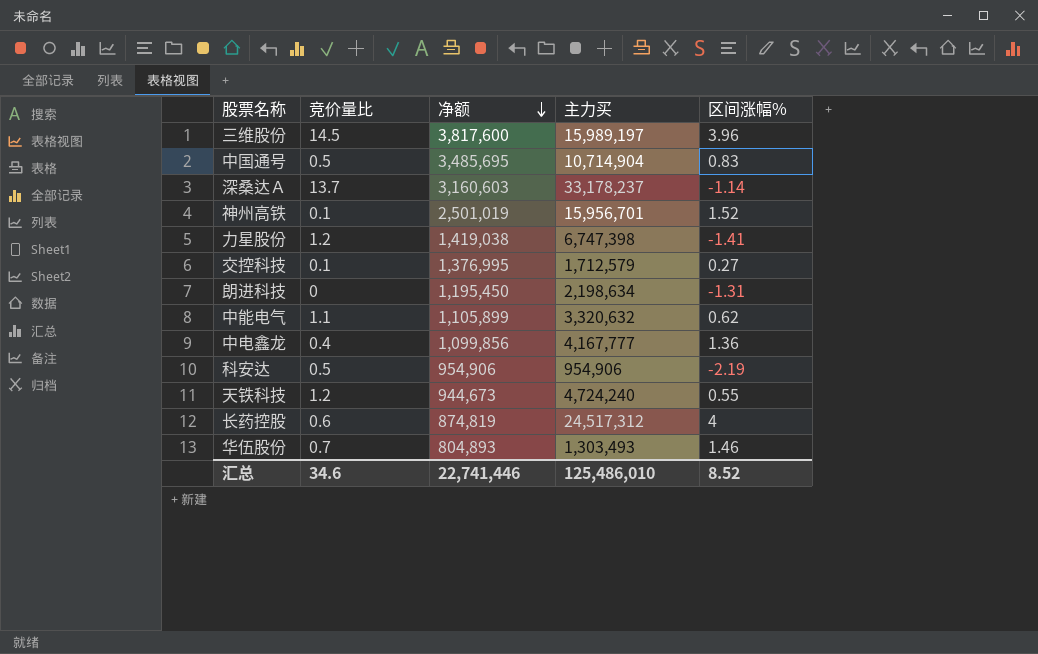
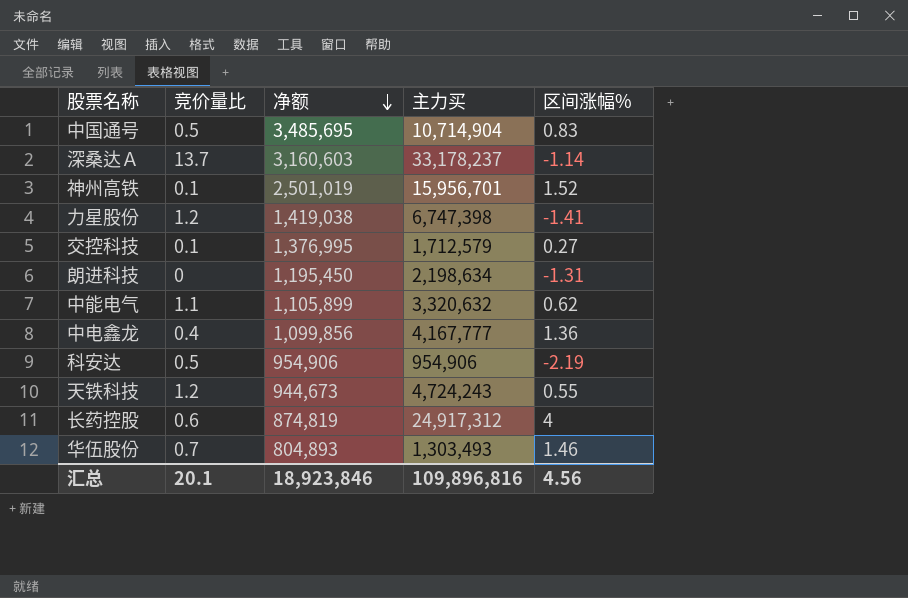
row 三维股份: 14.5 | 3,817,600 | 15,989,197 | 3.96 -> none
天铁科技 | 主力买: 4,724,240 -> 4,724,243
长药控股 | 主力买: 24,517,312 -> 24,917,312
汇总 | 竞价量比: 34.6 -> 20.1
汇总 | 净额: 22,741,446 -> 18,923,846
汇总 | 主力买: 125,486,010 -> 109,896,816
汇总 | 区间涨幅%: 8.52 -> 4.56

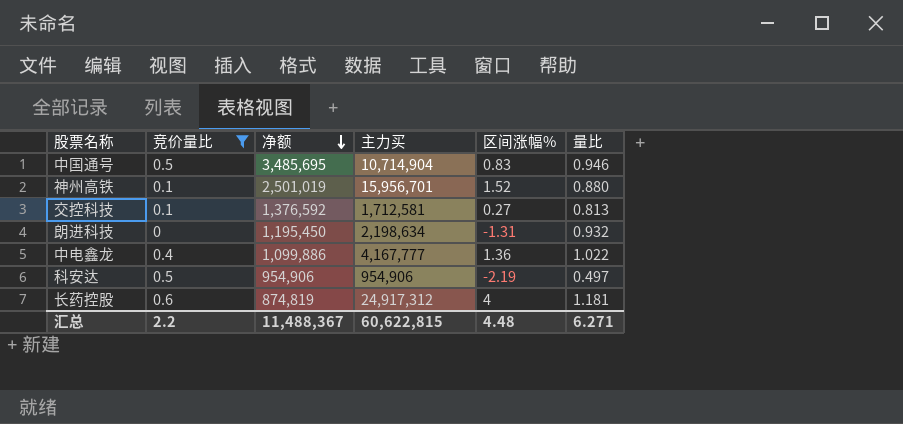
filter: none -> 竞价量比 <= 0.6
column 量比 | position: none -> 6
交控科技 | 净额: 1,376,995 -> 1,376,592
交控科技 | 主力买: 1,712,579 -> 1,712,581
中电鑫龙 | 净额: 1,099,856 -> 1,099,886
汇总 | 竞价量比: 20.1 -> 2.2
汇总 | 净额: 18,923,846 -> 11,488,367
汇总 | 主力买: 109,896,816 -> 60,622,815
汇总 | 区间涨幅%: 4.56 -> 4.48

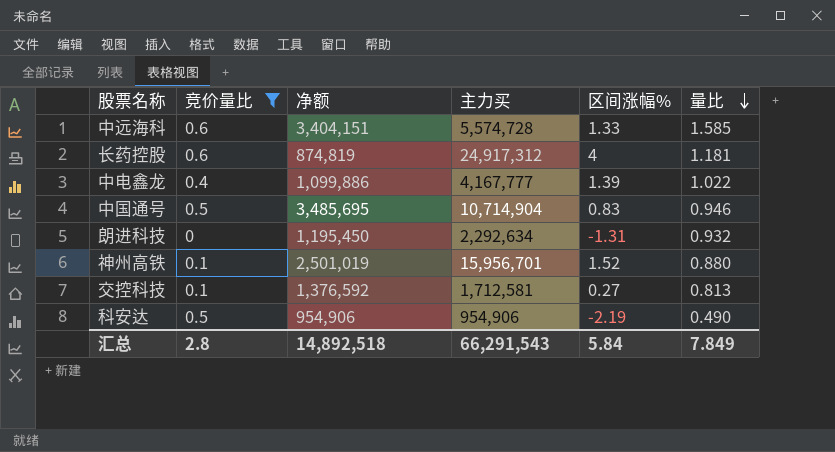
row order: 净额 descending -> 量比 descending
row 中远海科: none -> 0.6 | 3,404,151 | 5,574,728 | 1.33 | 1.585
中电鑫龙 | 区间涨幅%: 1.36 -> 1.39
朗进科技 | 主力买: 2,198,634 -> 2,292,634
科安达 | 量比: 0.497 -> 0.490
汇总 | 竞价量比: 2.2 -> 2.8
汇总 | 净额: 11,488,367 -> 14,892,518
汇总 | 主力买: 60,622,815 -> 66,291,543
汇总 | 区间涨幅%: 4.48 -> 5.84
汇总 | 量比: 6.271 -> 7.849

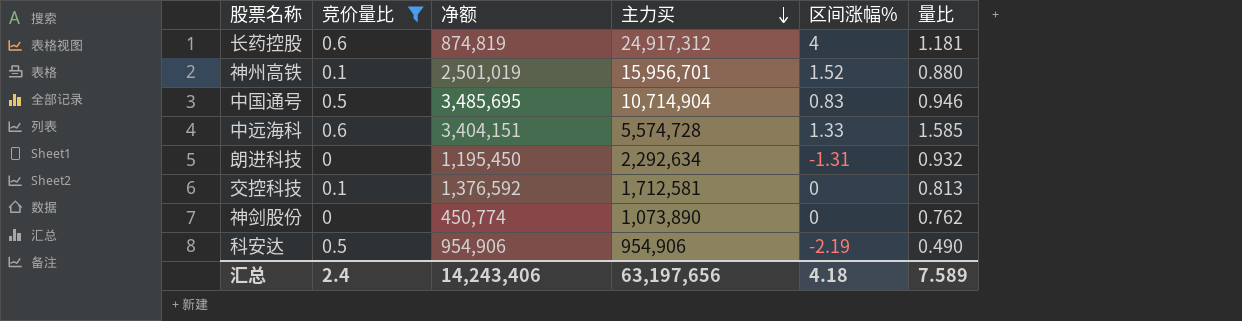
row order: 量比 descending -> 主力买 descending
row 中电鑫龙: 0.4 | 1,099,886 | 4,167,777 | 1.39 | 1.022 -> none
交控科技 | 区间涨幅%: 0.27 -> 0
row 神剑股份: none -> 0 | 450,774 | 1,073,890 | 0 | 0.762
汇总 | 竞价量比: 2.8 -> 2.4
汇总 | 净额: 14,892,518 -> 14,243,406
汇总 | 主力买: 66,291,543 -> 63,197,656
汇总 | 区间涨幅%: 5.84 -> 4.18
汇总 | 量比: 7.849 -> 7.589

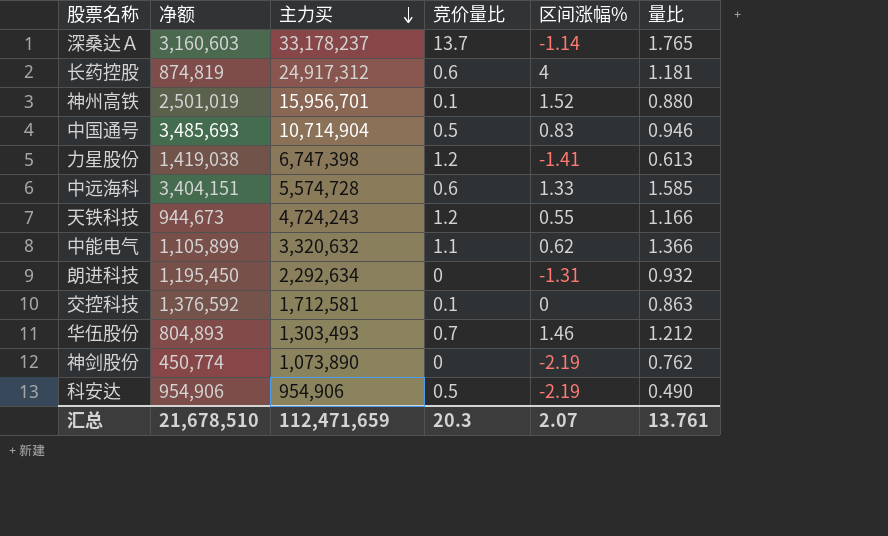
filter: 竞价量比 <= 0.6 -> none
column 竞价量比 | position: 2 -> 4
中国通号 | 净额: 3,485,695 -> 3,485,693
交控科技 | 量比: 0.813 -> 0.863
神剑股份 | 区间涨幅%: 0 -> -2.19
汇总 | 净额: 14,243,406 -> 21,678,510
汇总 | 主力买: 63,197,656 -> 112,471,659
汇总 | 竞价量比: 2.4 -> 20.3
汇总 | 区间涨幅%: 4.18 -> 2.07
汇总 | 量比: 7.589 -> 13.761

